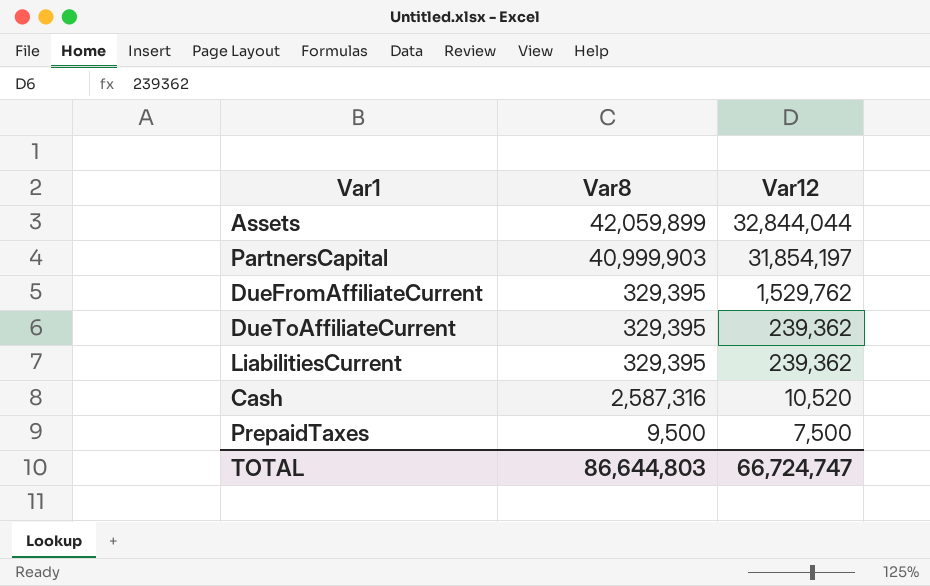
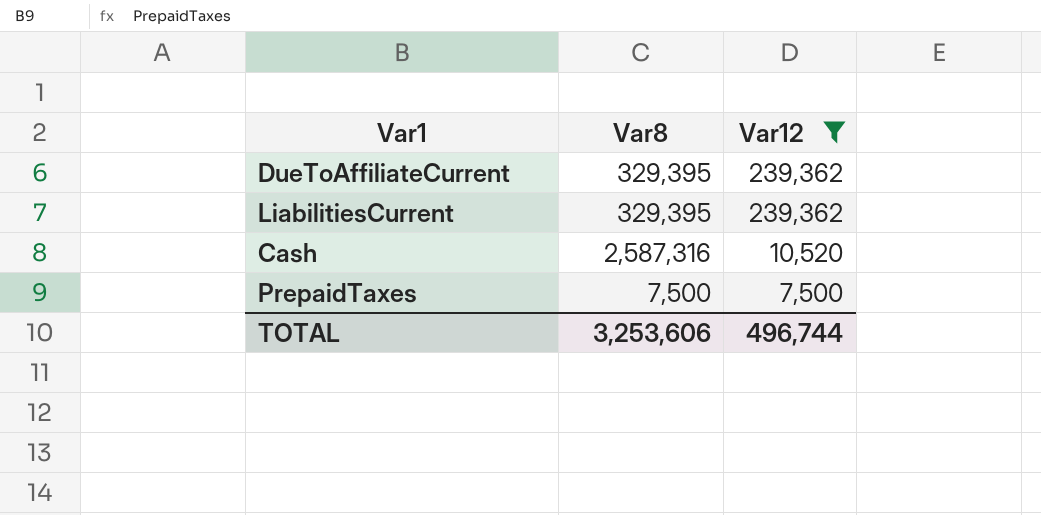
filter: none -> Var12 <= 239,362
PrepaidTaxes | Var8: 9,500 -> 7,500
TOTAL | Var8: 86,644,803 -> 3,253,606
TOTAL | Var12: 66,724,747 -> 496,744

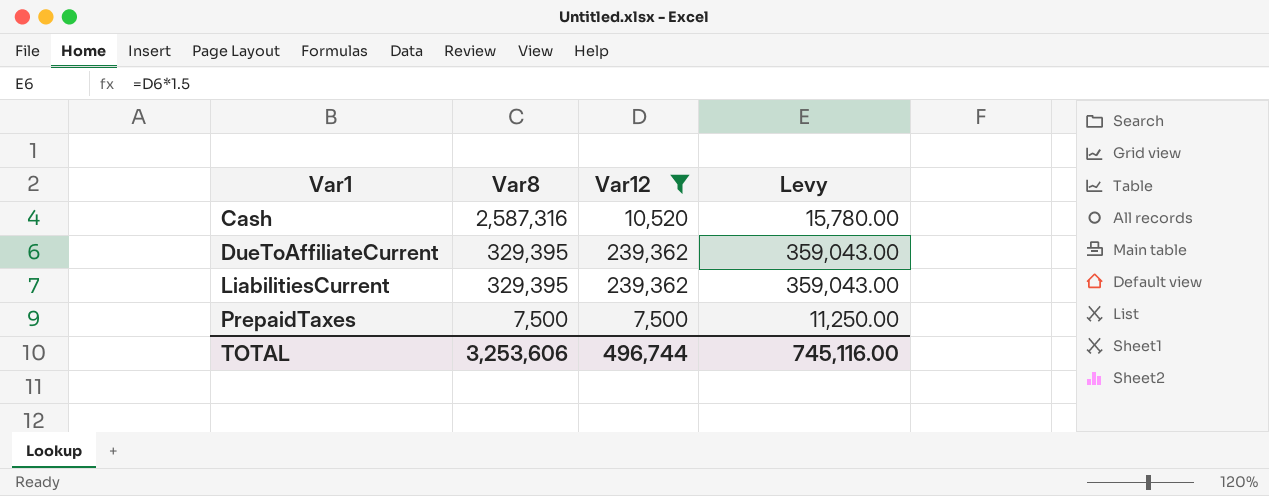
row order: Var12 descending -> Var1 ascending
column Levy | formula: none -> [Var12] * 1.5

